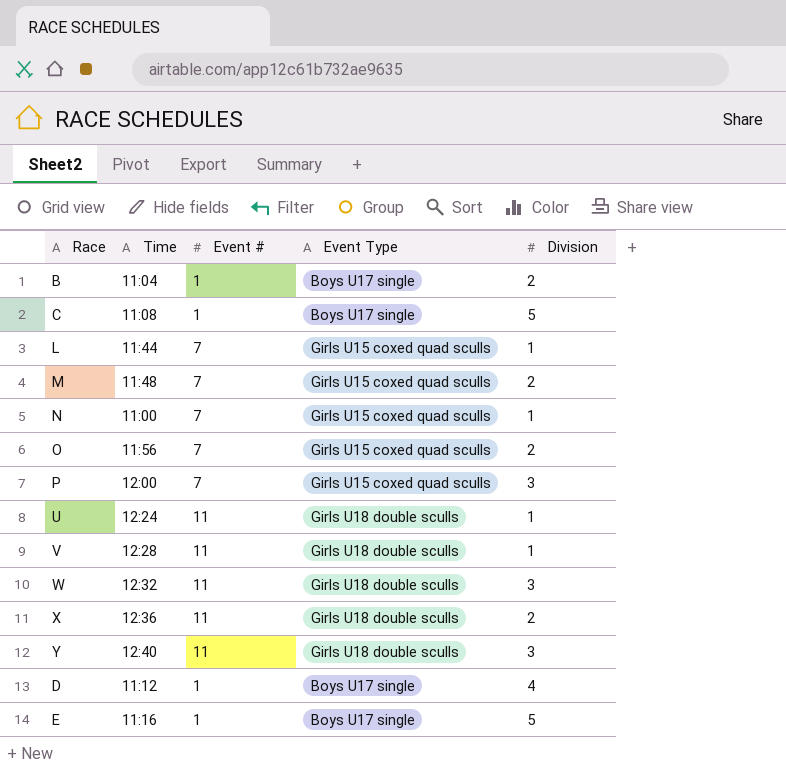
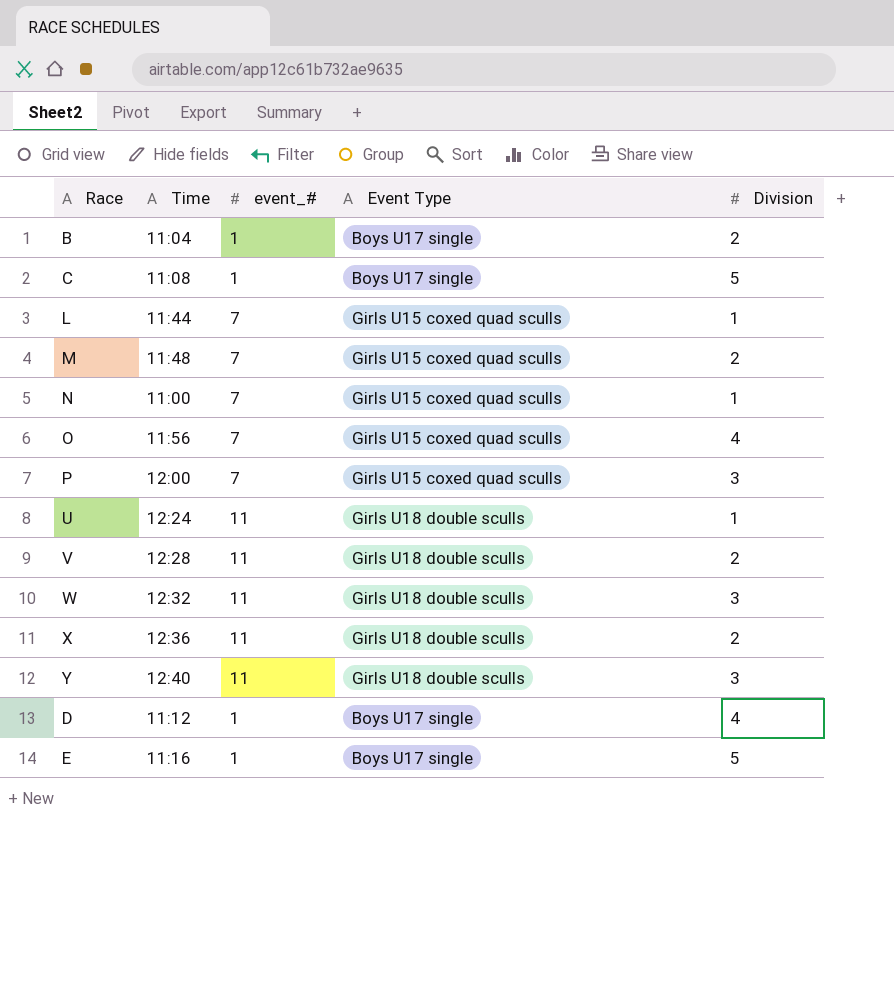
column name: Event # -> event_#
O | Division: 2 -> 4
V | Division: 1 -> 2

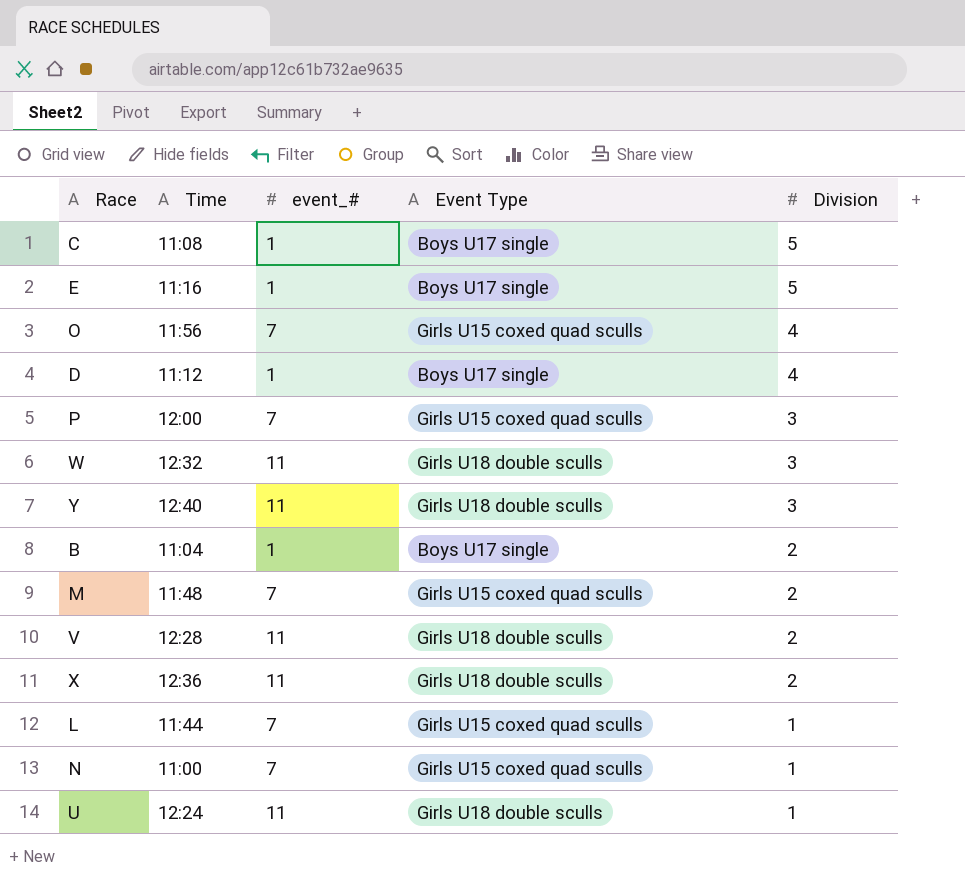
row order: none -> Division descending

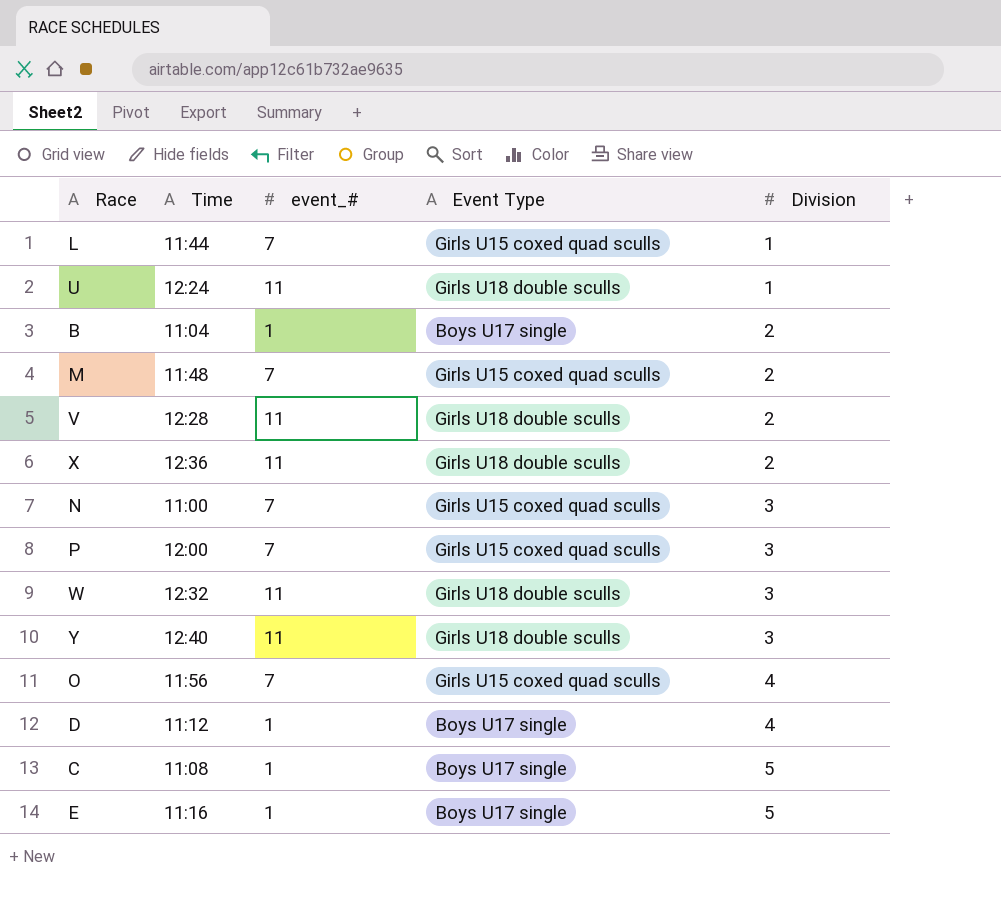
row order: Division descending -> Division ascending
N | Division: 1 -> 3

